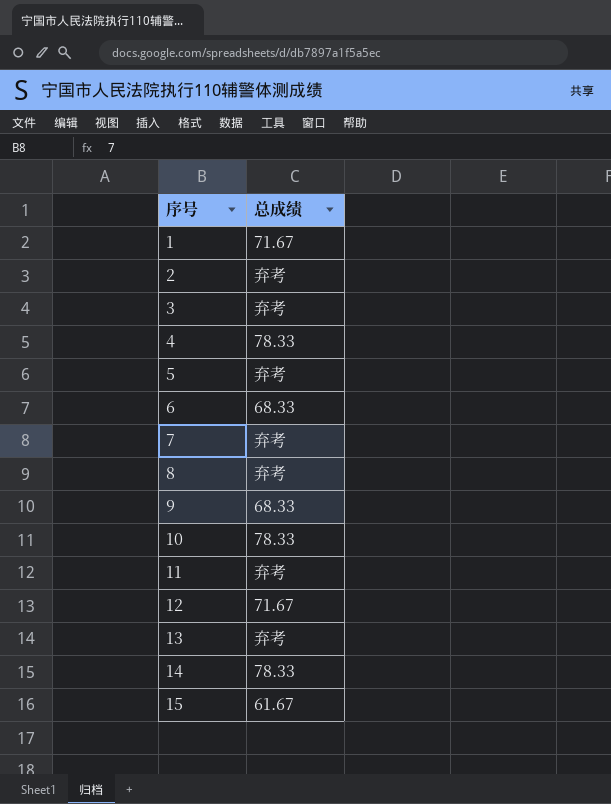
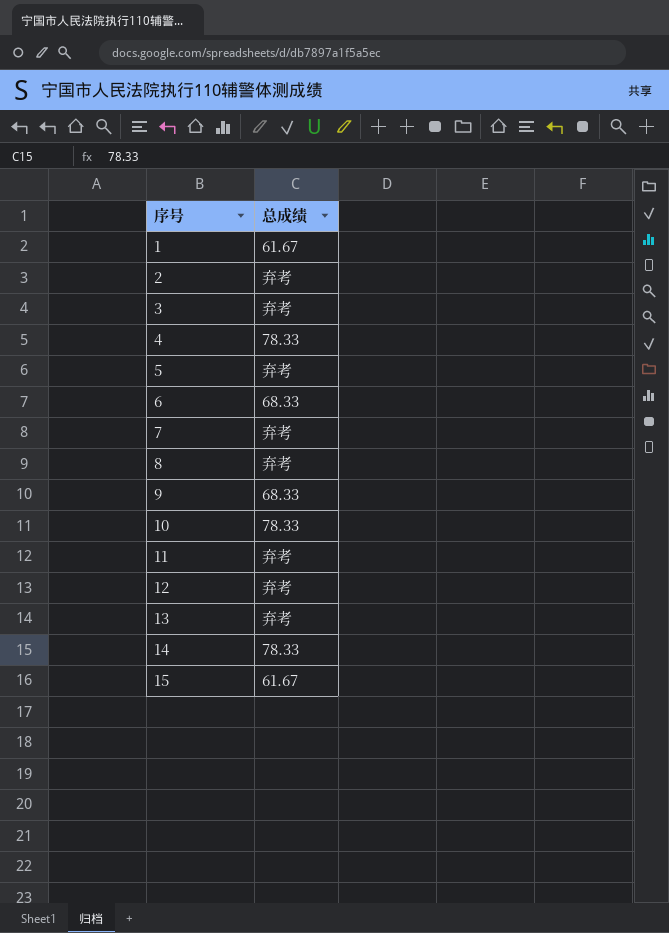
1 | 总成绩: 71.67 -> 61.67
12 | 总成绩: 71.67 -> 弃考

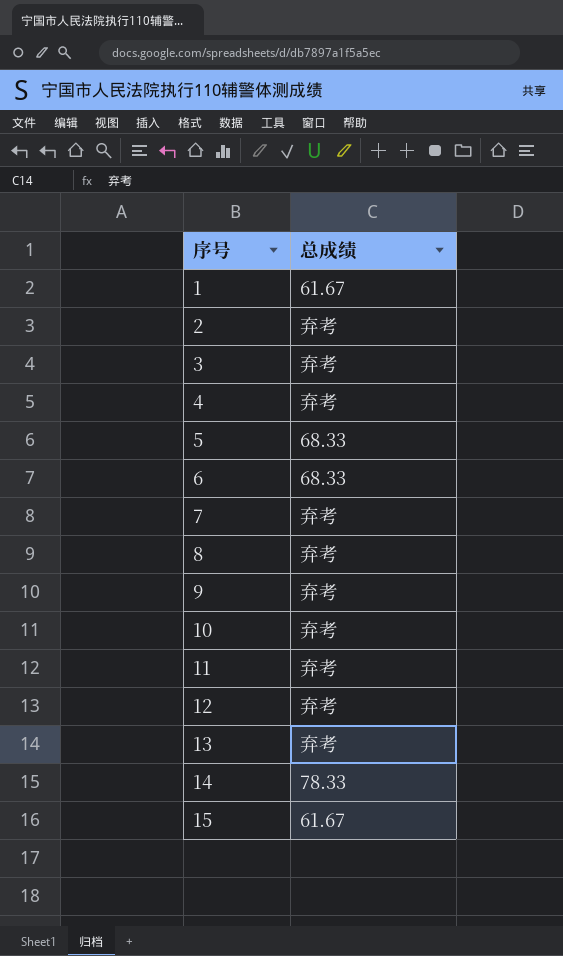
4 | 总成绩: 78.33 -> 弃考
5 | 总成绩: 弃考 -> 68.33
9 | 总成绩: 68.33 -> 弃考
10 | 总成绩: 78.33 -> 弃考

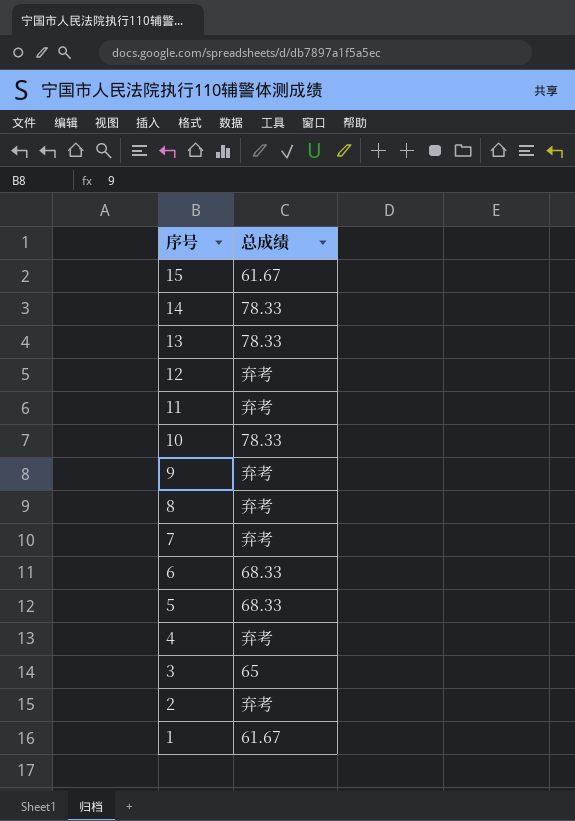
row order: 序号 ascending -> 序号 descending
13 | 总成绩: 弃考 -> 78.33
10 | 总成绩: 弃考 -> 78.33
3 | 总成绩: 弃考 -> 65

